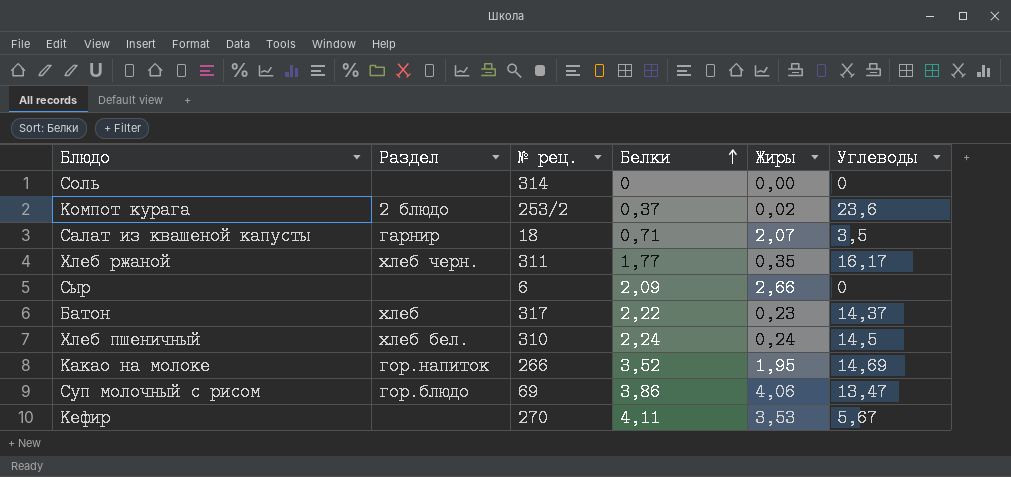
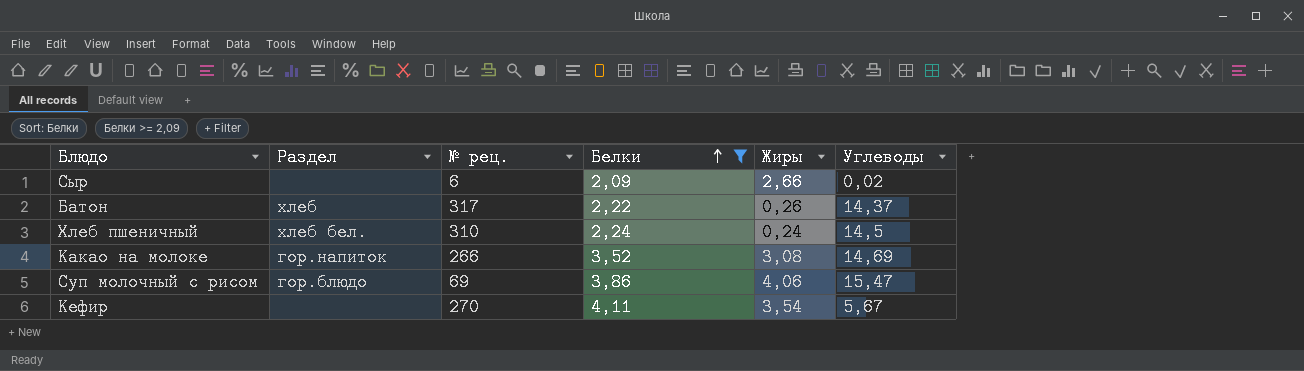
filter: none -> Белки >= 2,09
Сыр | Углеводы: 0 -> 0,02
Батон | Жиры: 0,23 -> 0,26
Какао на молоке | Жиры: 1,95 -> 3,08
Суп молочный с рисом | Углеводы: 13,47 -> 15,47
Кефир | Жиры: 3,53 -> 3,54

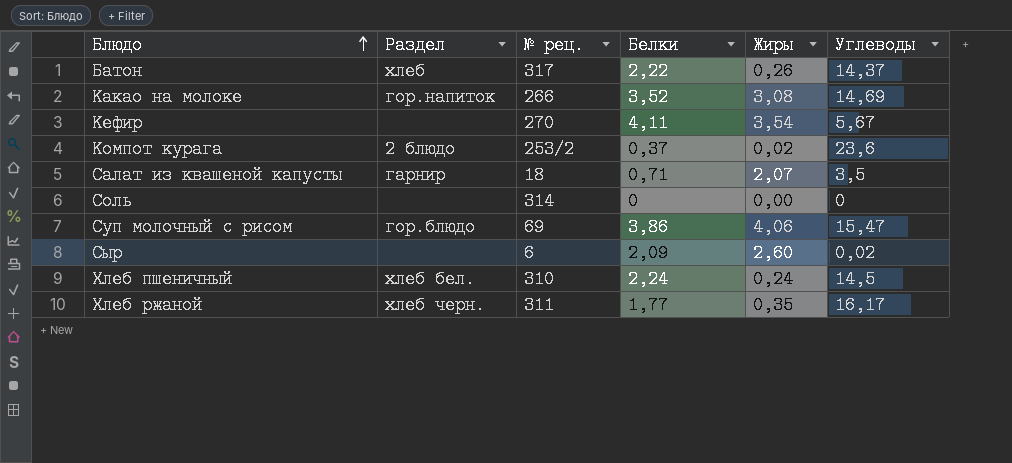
filter: Белки >= 2,09 -> none
row order: Белки ascending -> Блюдо ascending
Сыр | Жиры: 2,66 -> 2,60

